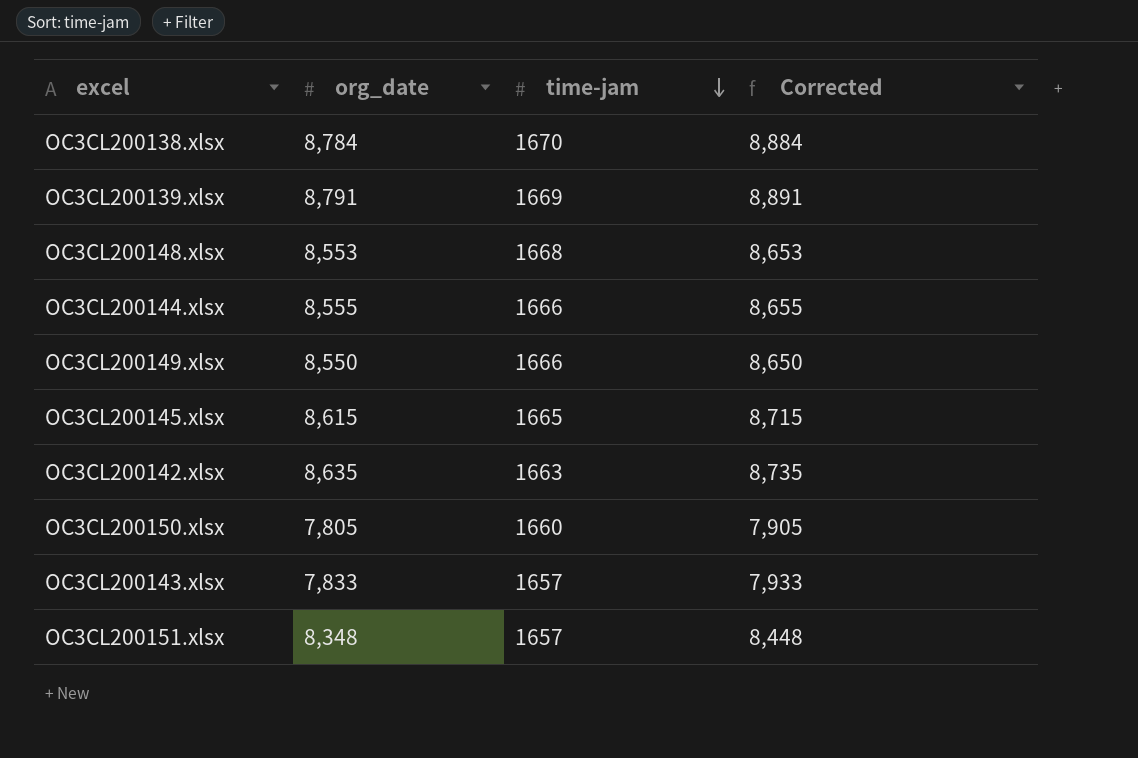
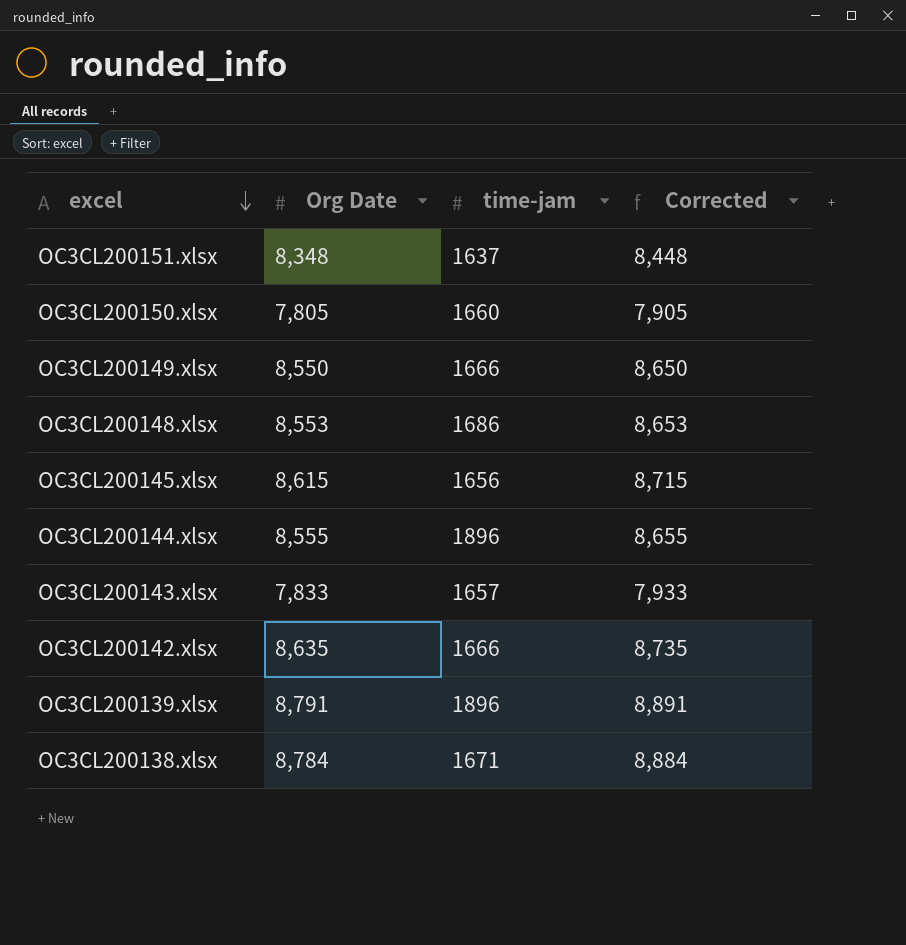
row order: time-jam descending -> excel descending
column name: org_date -> Org Date
OC3CL200151.xlsx | time-jam: 1657 -> 1637
OC3CL200148.xlsx | time-jam: 1668 -> 1686
OC3CL200145.xlsx | time-jam: 1665 -> 1656
OC3CL200144.xlsx | time-jam: 1666 -> 1896
OC3CL200142.xlsx | time-jam: 1663 -> 1666
OC3CL200139.xlsx | time-jam: 1669 -> 1896
OC3CL200138.xlsx | time-jam: 1670 -> 1671

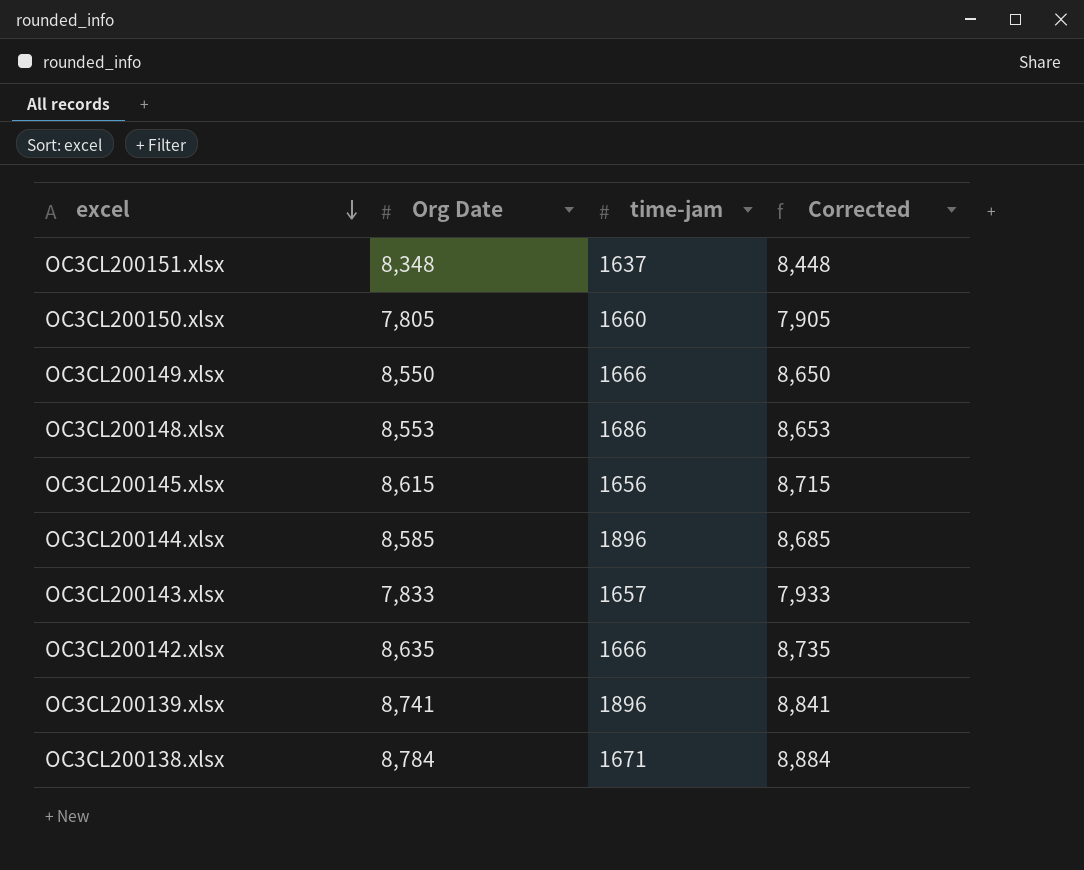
OC3CL200144.xlsx | Org Date: 8,555 -> 8,585
OC3CL200144.xlsx | Corrected: 8,655 -> 8,685
OC3CL200139.xlsx | Org Date: 8,791 -> 8,741
OC3CL200139.xlsx | Corrected: 8,891 -> 8,841

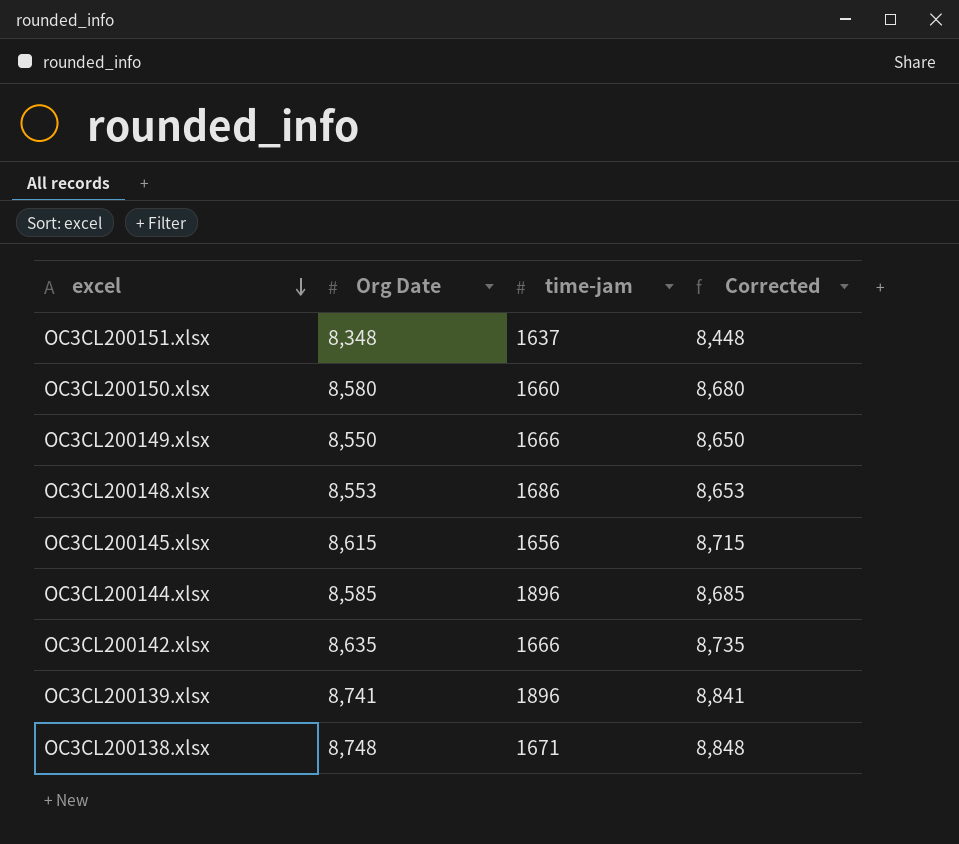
row OC3CL200143.xlsx: 7,833 | 1657 | 7,933 -> none
OC3CL200150.xlsx | Org Date: 7,805 -> 8,580
OC3CL200150.xlsx | Corrected: 7,905 -> 8,680
OC3CL200138.xlsx | Org Date: 8,784 -> 8,748
OC3CL200138.xlsx | Corrected: 8,884 -> 8,848

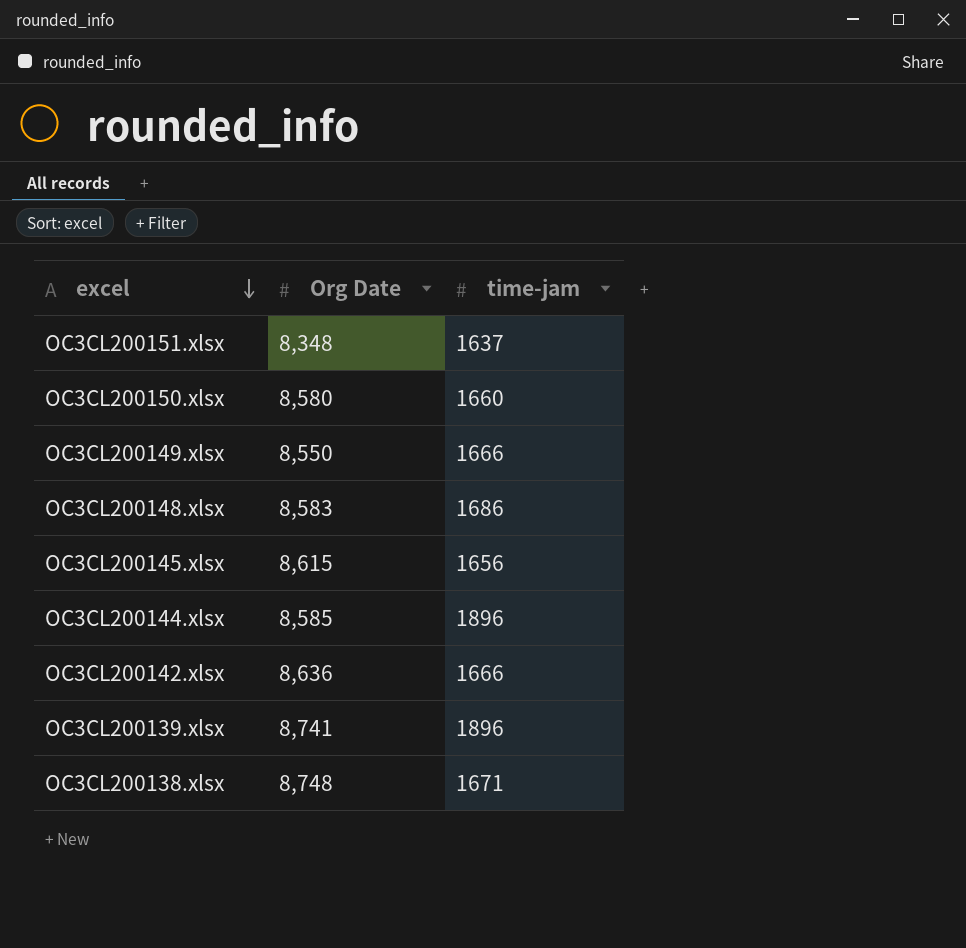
column Corrected | formula: [Org Date] + 100 -> none
OC3CL200148.xlsx | Org Date: 8,553 -> 8,583
OC3CL200142.xlsx | Org Date: 8,635 -> 8,636

